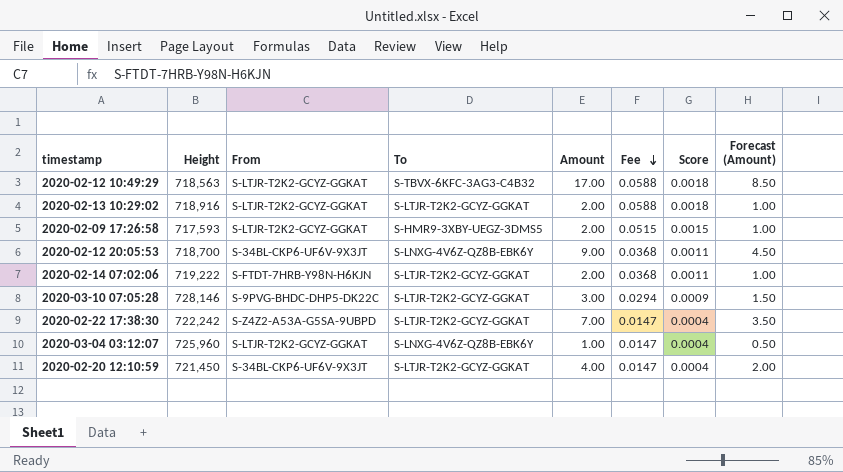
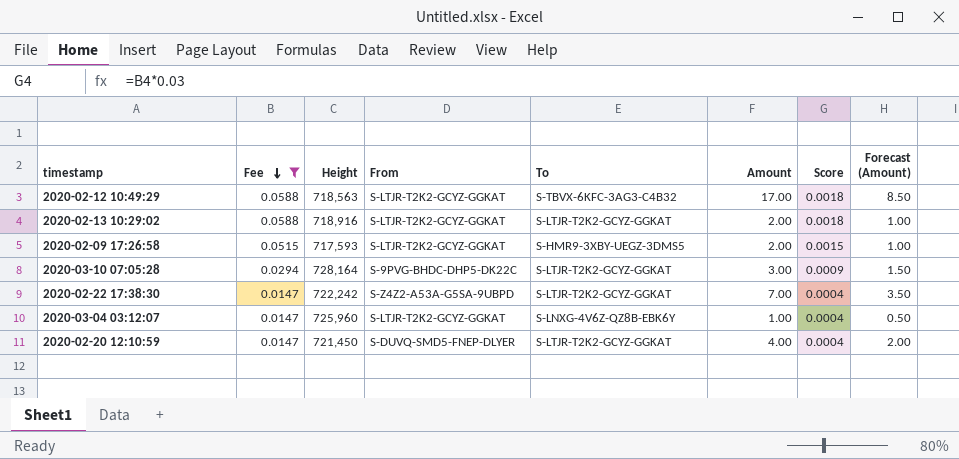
filter: none -> Fee != 0.0368
column Fee | position: 6 -> 2
2020-03-10 07:05:28 | Height: 728,146 -> 728,164
2020-02-20 12:10:59 | From: S-34BL-CKP6-UF6V-9X3JT -> S-DUVQ-SMD5-FNEP-DLYER

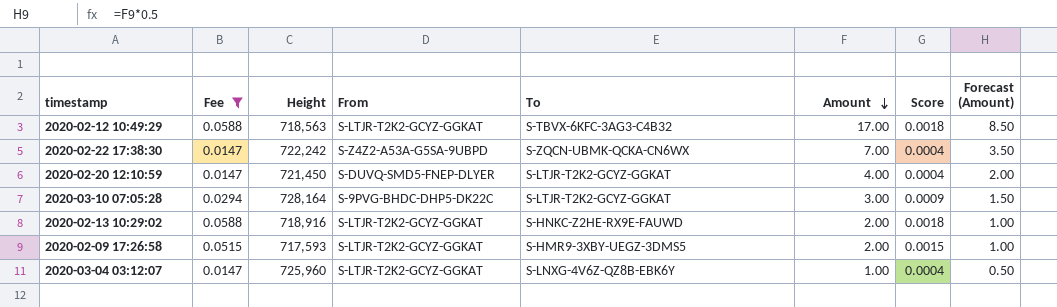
row order: Fee descending -> Amount descending
2020-02-22 17:38:30 | To: S-LTJR-T2K2-GCYZ-GGKAT -> S-ZQCN-UBMK-QCKA-CN6WX
2020-02-13 10:29:02 | To: S-LTJR-T2K2-GCYZ-GGKAT -> S-HNKC-Z2HE-RX9E-FAUWD

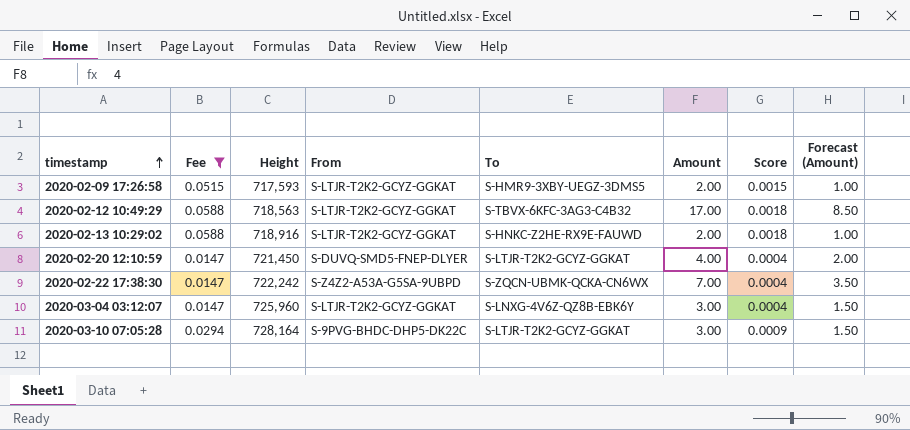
row order: Amount descending -> timestamp ascending
2020-03-04 03:12:07 | Amount: 1.00 -> 3.00
2020-03-04 03:12:07 | Forecast (Amount): 0.50 -> 1.50

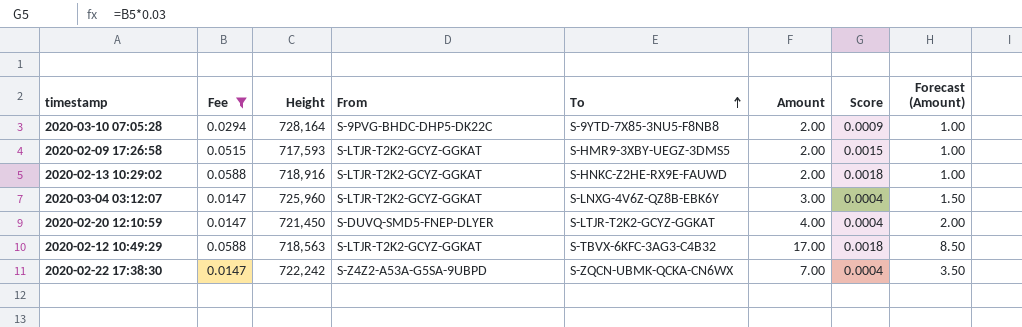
row order: timestamp ascending -> To ascending
2020-03-10 07:05:28 | To: S-LTJR-T2K2-GCYZ-GGKAT -> S-9YTD-7X85-3NU5-F8NB8
2020-03-10 07:05:28 | Amount: 3.00 -> 2.00
2020-03-10 07:05:28 | Forecast (Amount): 1.50 -> 1.00

